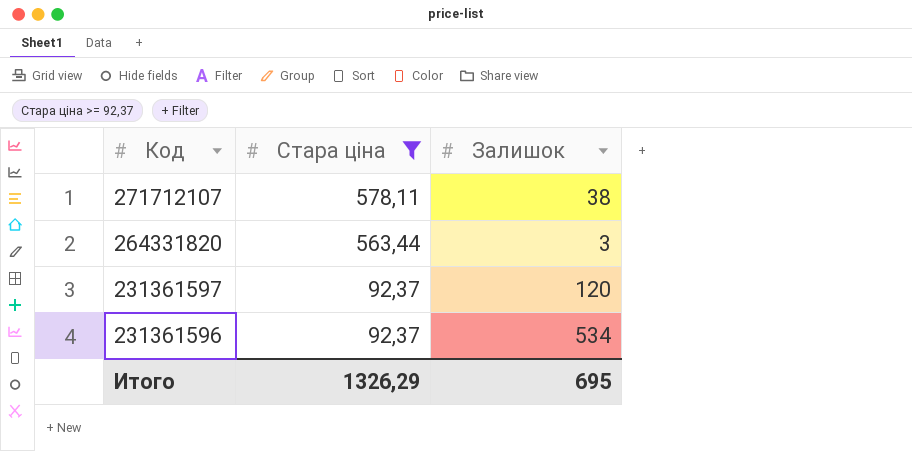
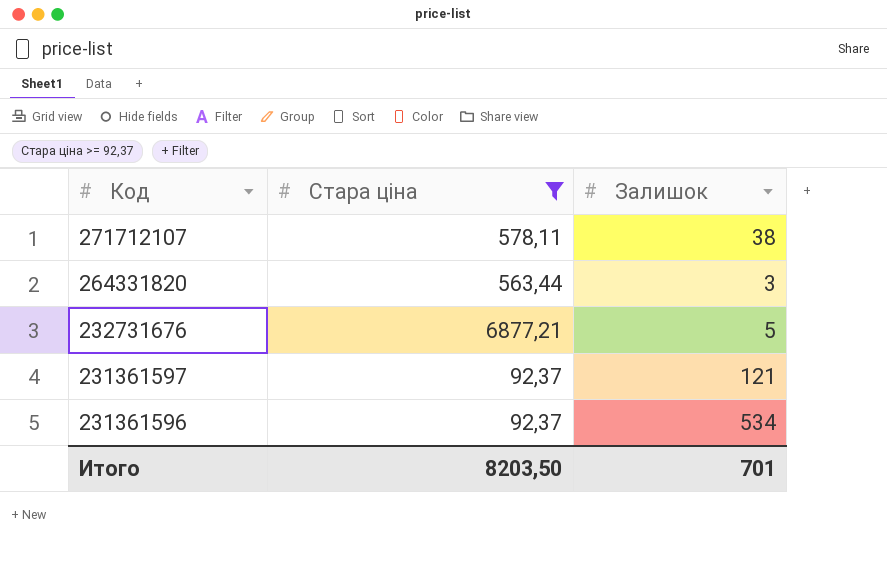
row 232731676: none -> 6877,21 | 5
231361597 | Залишок: 120 -> 121
Итого | Стара ціна: 1326,29 -> 8203,50
Итого | Залишок: 695 -> 701

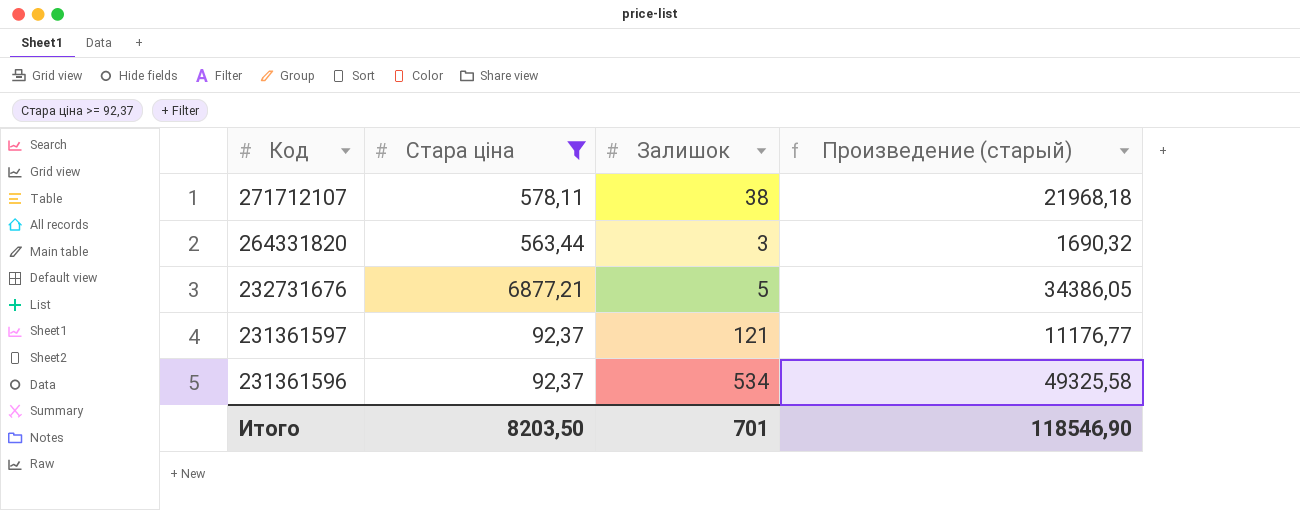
column Произведение (старый) | formula: none -> [Стара ціна] * [Залишок]

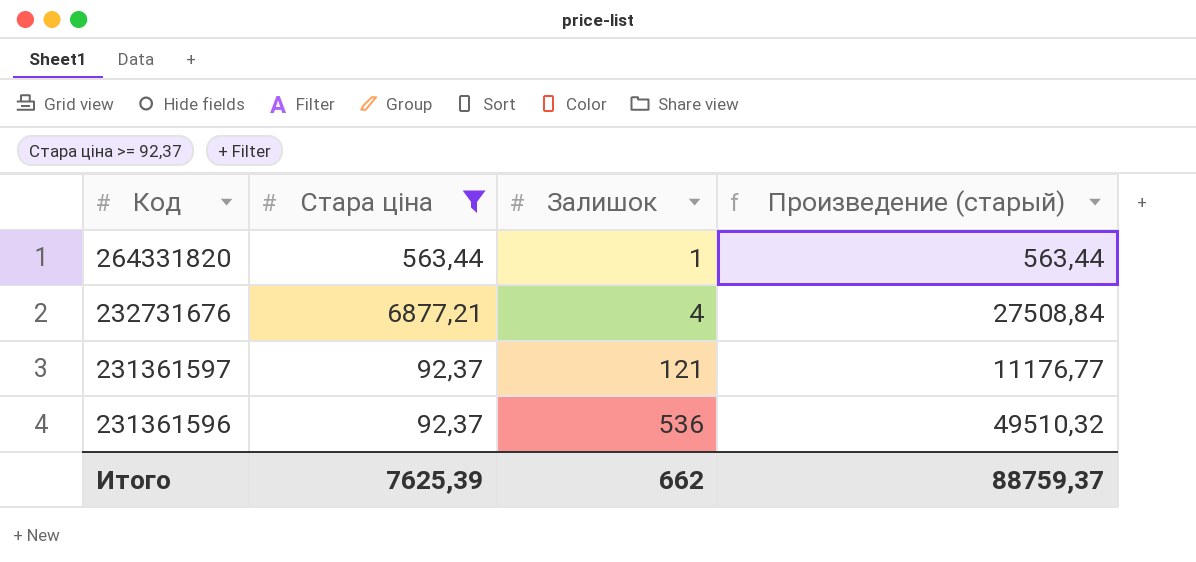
row 271712107: 578,11 | 38 | 21968,18 -> none
264331820 | Залишок: 3 -> 1
264331820 | Произведение (старый): 1690,32 -> 563,44
232731676 | Залишок: 5 -> 4
232731676 | Произведение (старый): 34386,05 -> 27508,84
231361596 | Залишок: 534 -> 536
231361596 | Произведение (старый): 49325,58 -> 49510,32
Итого | Стара ціна: 8203,50 -> 7625,39
Итого | Залишок: 701 -> 662
Итого | Произведение (старый): 118546,90 -> 88759,37

